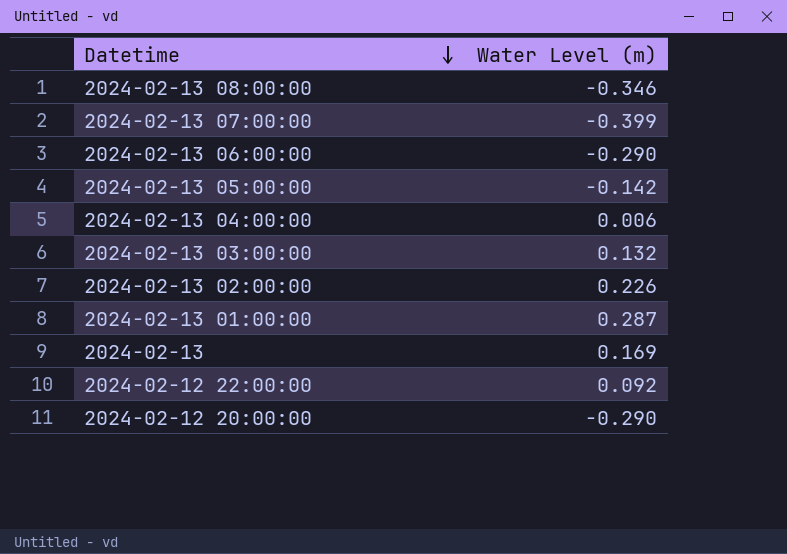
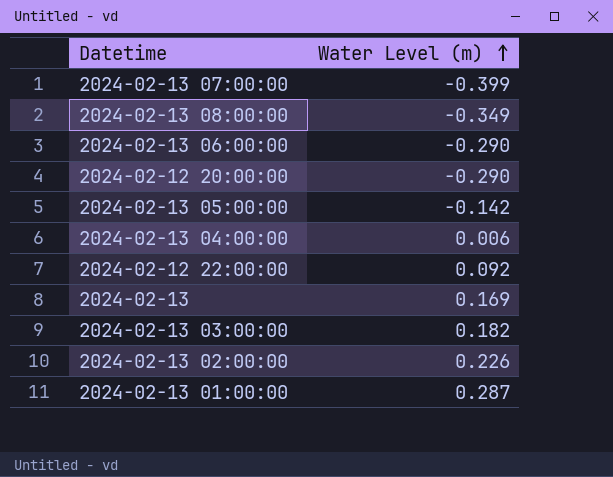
row order: Datetime descending -> Water Level (m) ascending
2024-02-13 08:00:00 | Water Level (m): -0.346 -> -0.349
2024-02-13 03:00:00 | Water Level (m): 0.132 -> 0.182

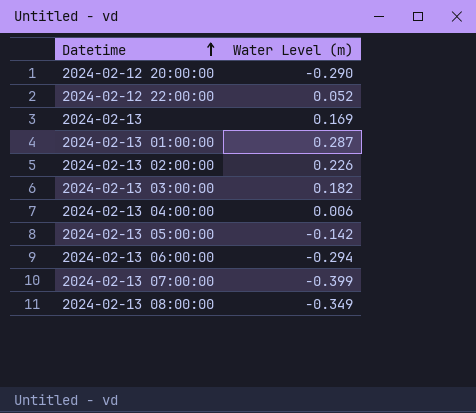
row order: Water Level (m) ascending -> Datetime ascending
2024-02-12 22:00:00 | Water Level (m): 0.092 -> 0.052
2024-02-13 06:00:00 | Water Level (m): -0.290 -> -0.294

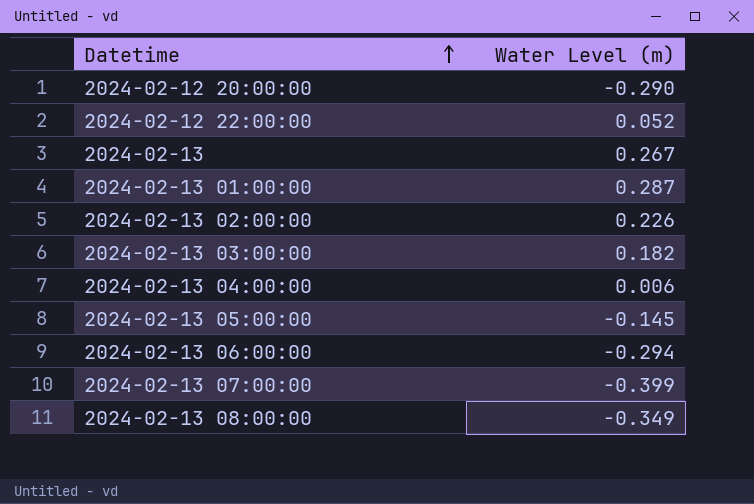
2024-02-13 | Water Level (m): 0.169 -> 0.267
2024-02-13 05:00:00 | Water Level (m): -0.142 -> -0.145

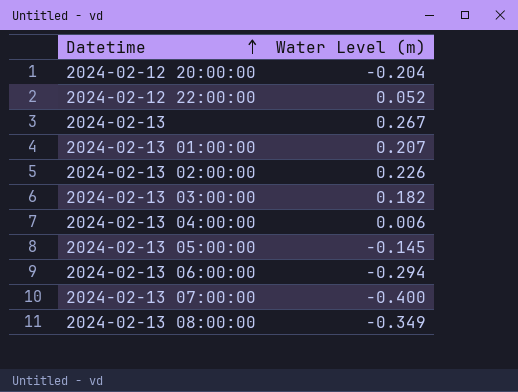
2024-02-12 20:00:00 | Water Level (m): -0.290 -> -0.204
2024-02-13 01:00:00 | Water Level (m): 0.287 -> 0.207
2024-02-13 07:00:00 | Water Level (m): -0.399 -> -0.400

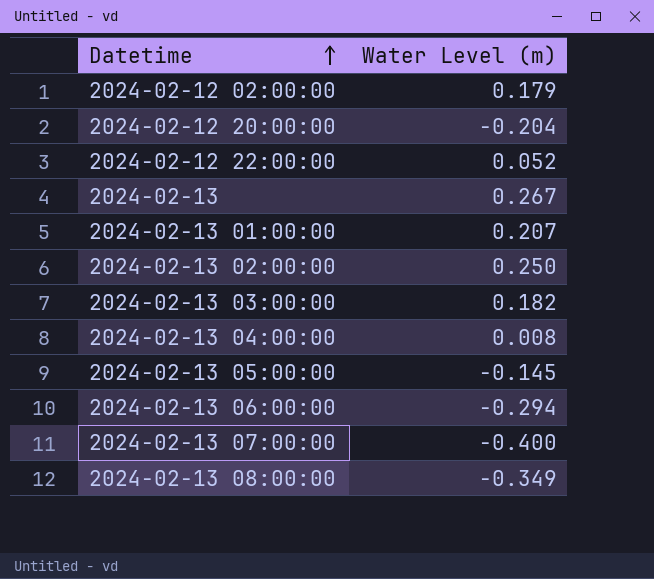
row 2024-02-12 02:00:00: none -> 0.179
2024-02-13 02:00:00 | Water Level (m): 0.226 -> 0.250
2024-02-13 04:00:00 | Water Level (m): 0.006 -> 0.008

